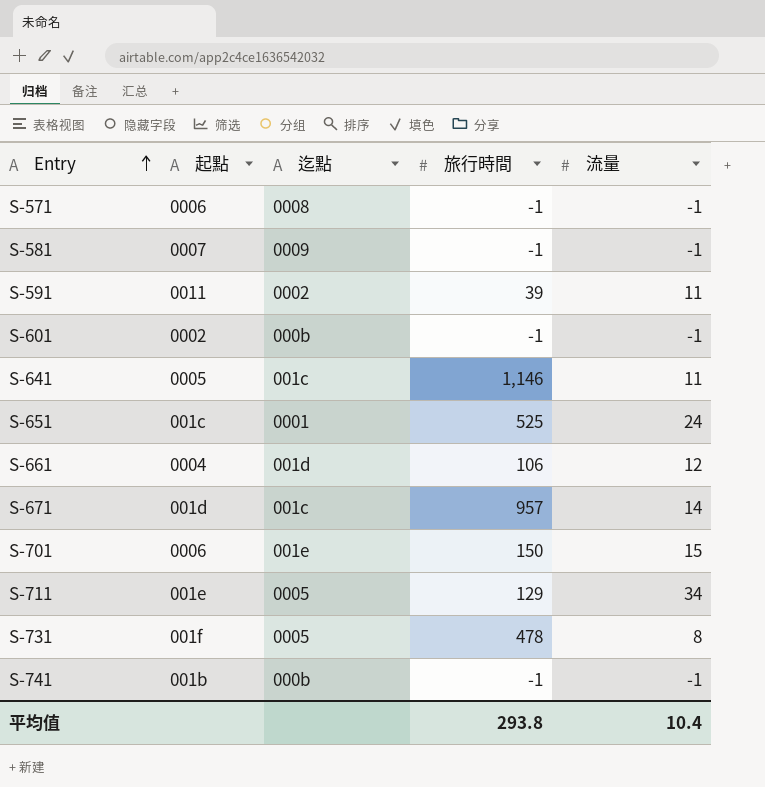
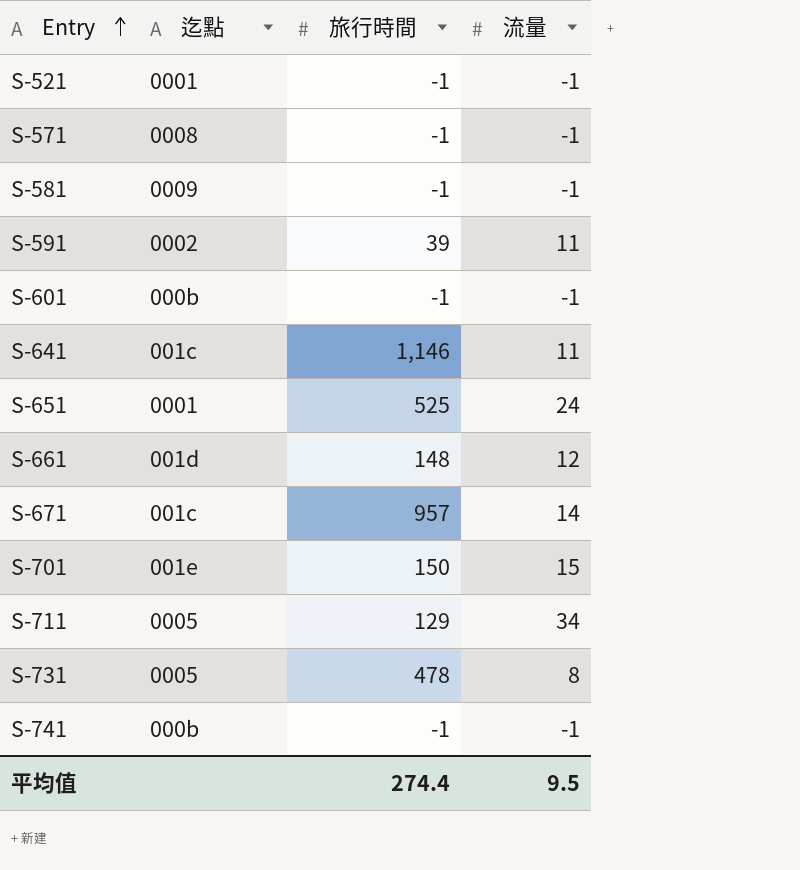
column 起點 | position: 2 -> none
row S-521: none -> 0001 | -1 | -1
S-661 | 旅行時間: 106 -> 148
平均值 | 旅行時間: 293.8 -> 274.4
平均值 | 流量: 10.4 -> 9.5

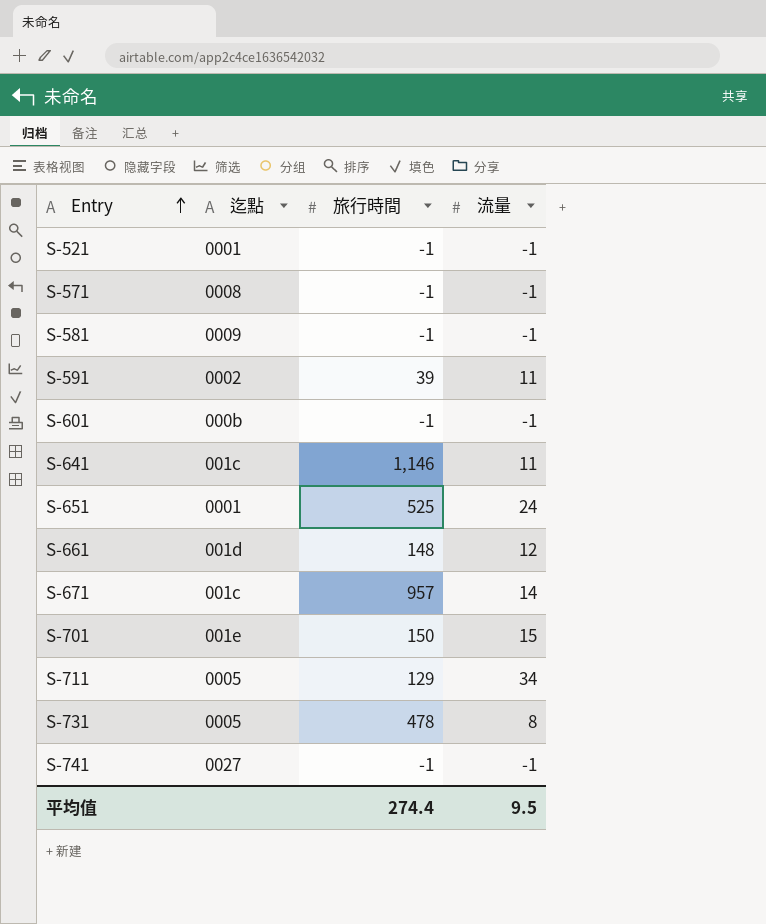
S-741 | 迄點: 000b -> 0027

